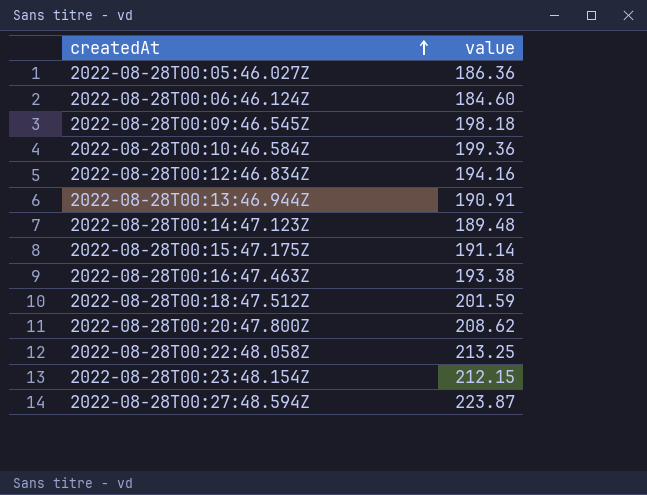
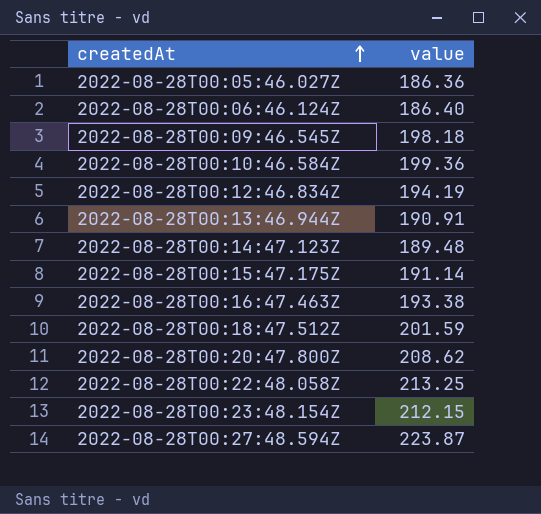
2022-08-28T00:06:46.124Z | value: 184.60 -> 186.40
2022-08-28T00:12:46.834Z | value: 194.16 -> 194.19

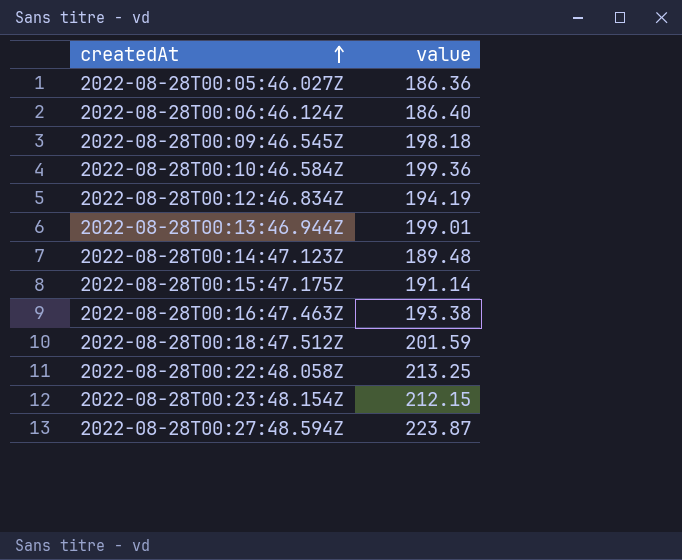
row 2022-08-28T00:20:47.800Z: 208.62 -> none
2022-08-28T00:13:46.944Z | value: 190.91 -> 199.01

